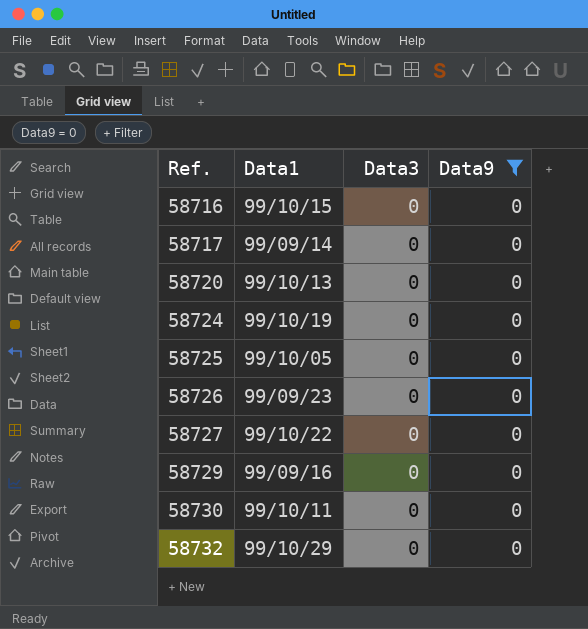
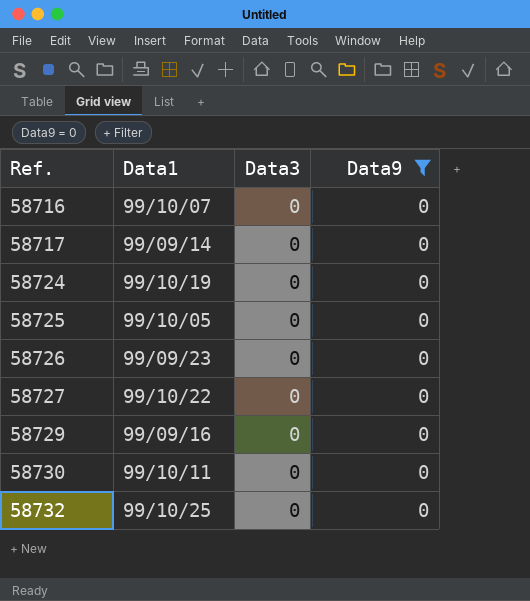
row 58720: 99/10/13 | 0 | 0 -> none
58716 | Data1: 99/10/15 -> 99/10/07
58732 | Data1: 99/10/29 -> 99/10/25

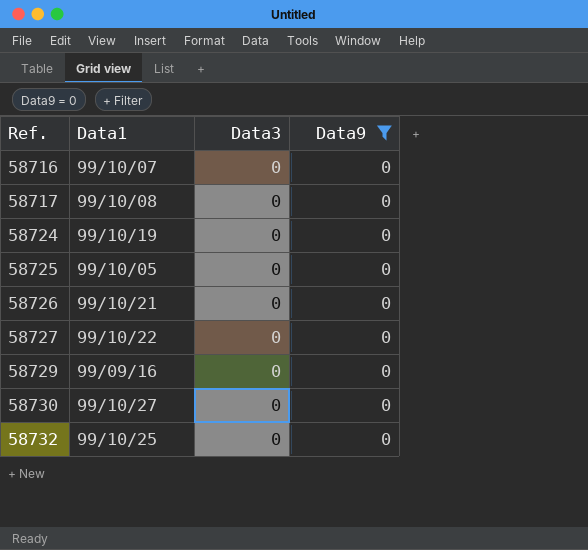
58717 | Data1: 99/09/14 -> 99/10/08
58726 | Data1: 99/09/23 -> 99/10/21
58730 | Data1: 99/10/11 -> 99/10/27

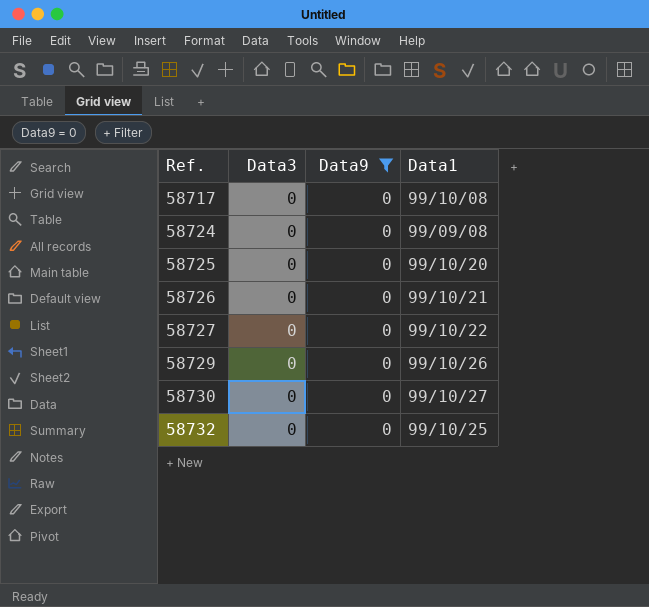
column Data1 | position: 2 -> 4
row 58716: 99/10/07 | 0 | 0 -> none
58724 | Data1: 99/10/19 -> 99/09/08
58725 | Data1: 99/10/05 -> 99/10/20
58729 | Data1: 99/09/16 -> 99/10/26

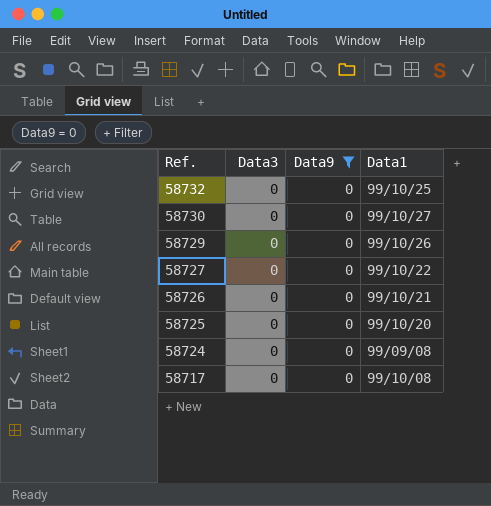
row order: Ref. ascending -> Ref. descending

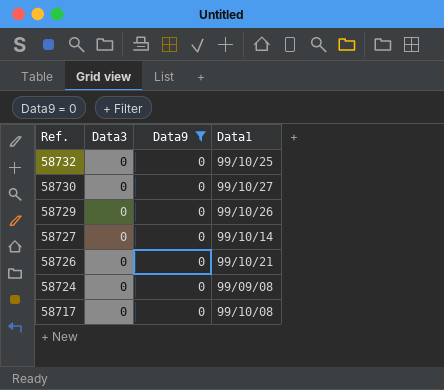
row 58725: 0 | 0 | 99/10/20 -> none
58727 | Data1: 99/10/22 -> 99/10/14

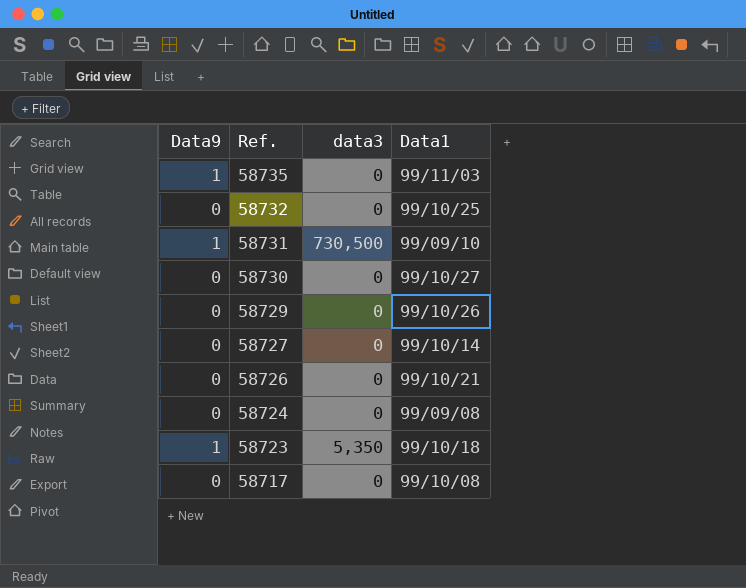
filter: Data9 = 0 -> none
column Data9 | position: 3 -> 1
column name: Data3 -> data3

